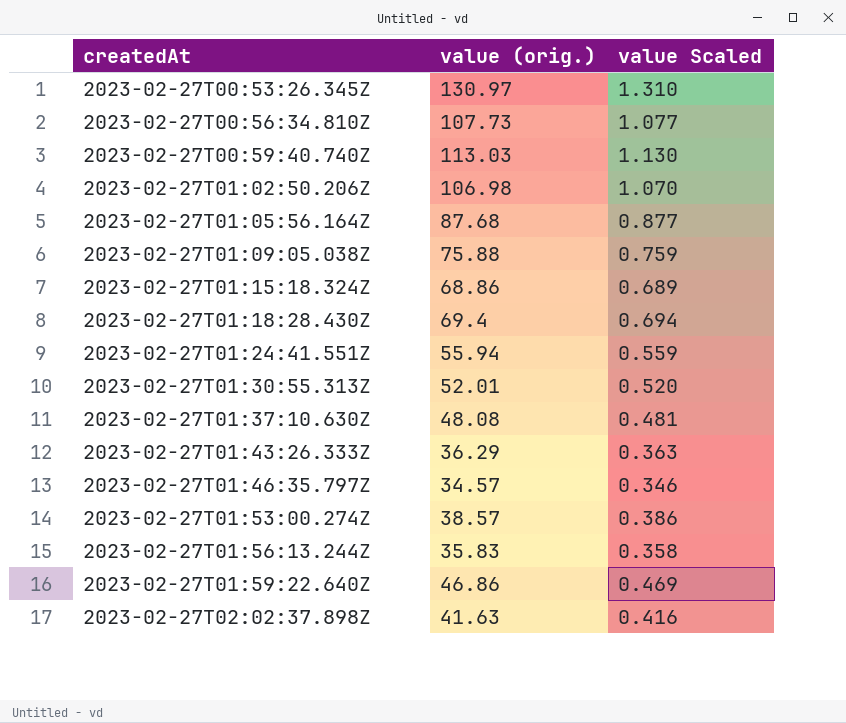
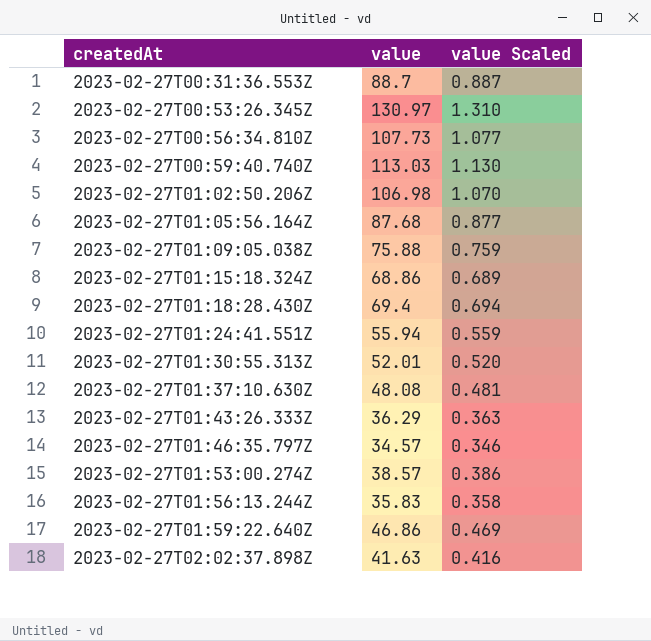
column name: value (orig.) -> value
row 2023-02-27T00:31:36.553Z: none -> 88.7 | 0.887

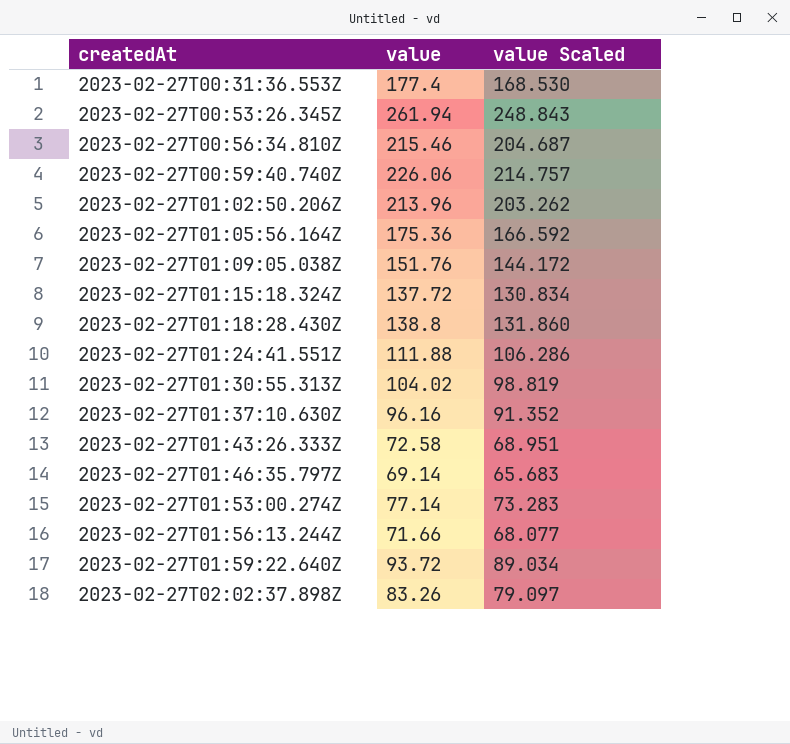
column value Scaled | formula: [value] * 0.01 -> [value] * 0.95
2023-02-27T00:31:36.553Z | value: 88.7 -> 177.4
2023-02-27T00:53:26.345Z | value: 130.97 -> 261.94
2023-02-27T00:56:34.810Z | value: 107.73 -> 215.46
2023-02-27T00:59:40.740Z | value: 113.03 -> 226.06
2023-02-27T01:02:50.206Z | value: 106.98 -> 213.96
2023-02-27T01:05:56.164Z | value: 87.68 -> 175.36
2023-02-27T01:09:05.038Z | value: 75.88 -> 151.76
2023-02-27T01:15:18.324Z | value: 68.86 -> 137.72
2023-02-27T01:18:28.430Z | value: 69.4 -> 138.8
2023-02-27T01:24:41.551Z | value: 55.94 -> 111.88
2023-02-27T01:30:55.313Z | value: 52.01 -> 104.02
2023-02-27T01:37:10.630Z | value: 48.08 -> 96.16
2023-02-27T01:43:26.333Z | value: 36.29 -> 72.58
2023-02-27T01:46:35.797Z | value: 34.57 -> 69.14
2023-02-27T01:53:00.274Z | value: 38.57 -> 77.14
2023-02-27T01:56:13.244Z | value: 35.83 -> 71.66
2023-02-27T01:59:22.640Z | value: 46.86 -> 93.72
2023-02-27T02:02:37.898Z | value: 41.63 -> 83.26

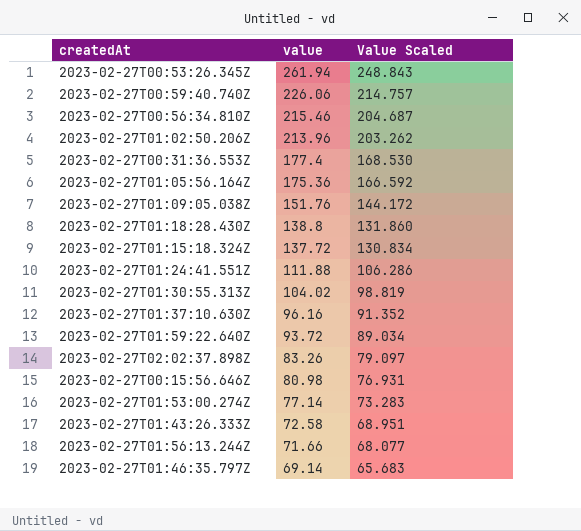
row order: createdAt ascending -> value descending
column name: value Scaled -> Value Scaled
row 2023-02-27T00:15:56.646Z: none -> 80.98 | 76.931

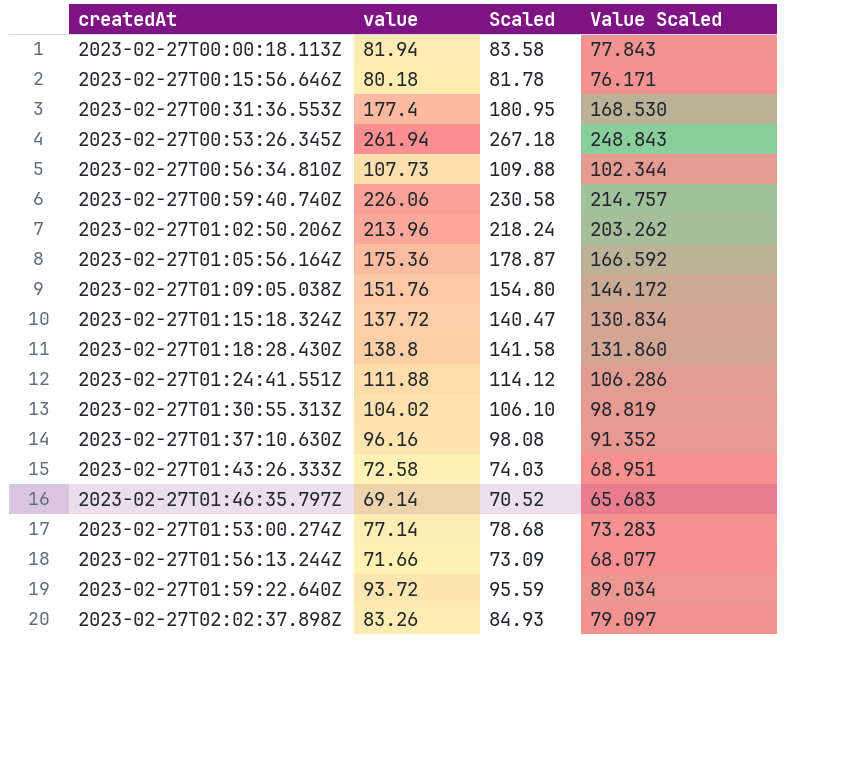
row order: value descending -> createdAt ascending
column Scaled | formula: none -> [value] * 1.02
row 2023-02-27T00:00:18.113Z: none -> 81.94 | 83.58 | 77.843
2023-02-27T00:15:56.646Z | value: 80.98 -> 80.18
2023-02-27T00:15:56.646Z | Value Scaled: 76.931 -> 76.171
2023-02-27T00:56:34.810Z | value: 215.46 -> 107.73
2023-02-27T00:56:34.810Z | Value Scaled: 204.687 -> 102.344

